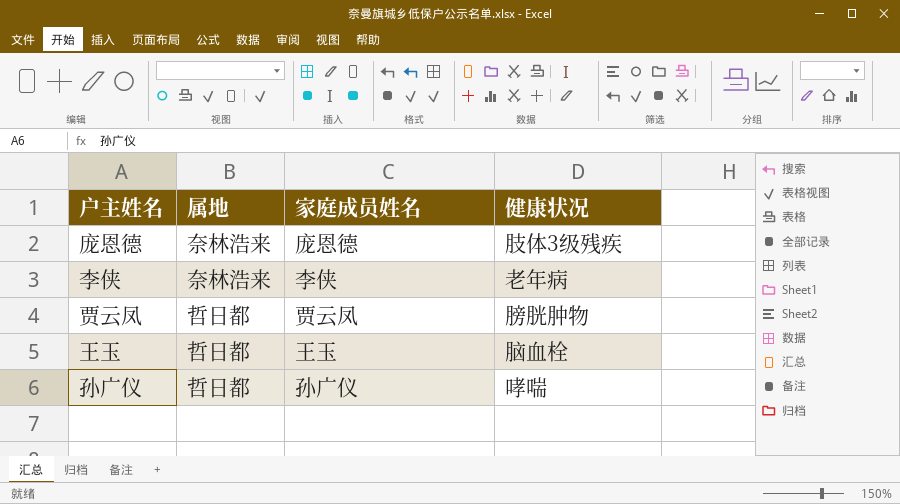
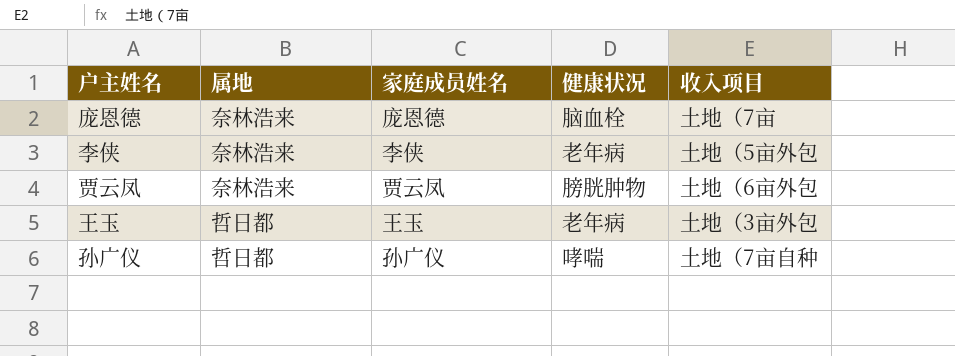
column 收入项目 | position: none -> 5
庞恩德 | 健康状况: 肢体3级残疾 -> 脑血栓
贾云凤 | 属地: 哲日都 -> 奈林浩来
王玉 | 健康状况: 脑血栓 -> 老年病

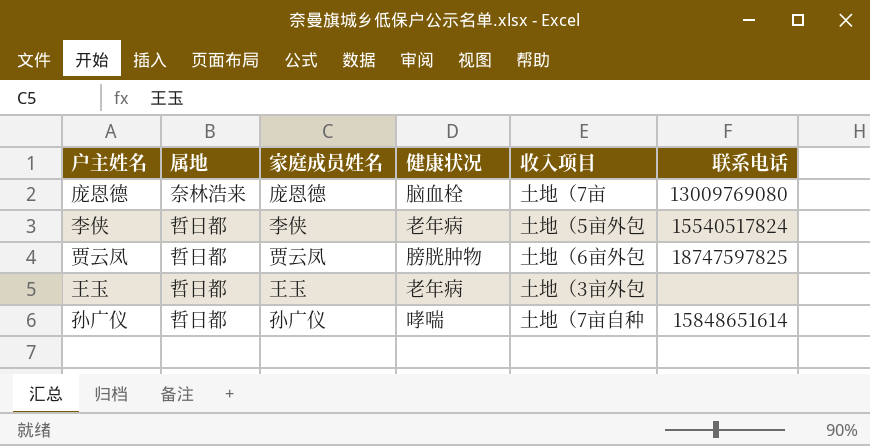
column 联系电话 | position: none -> 6
李侠 | 属地: 奈林浩来 -> 哲日都
贾云凤 | 属地: 奈林浩来 -> 哲日都

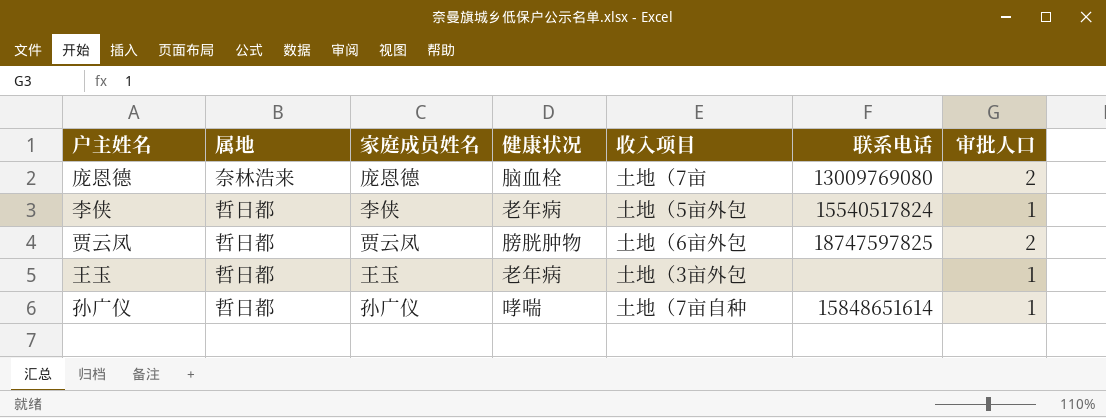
column 审批人口 | position: none -> 7

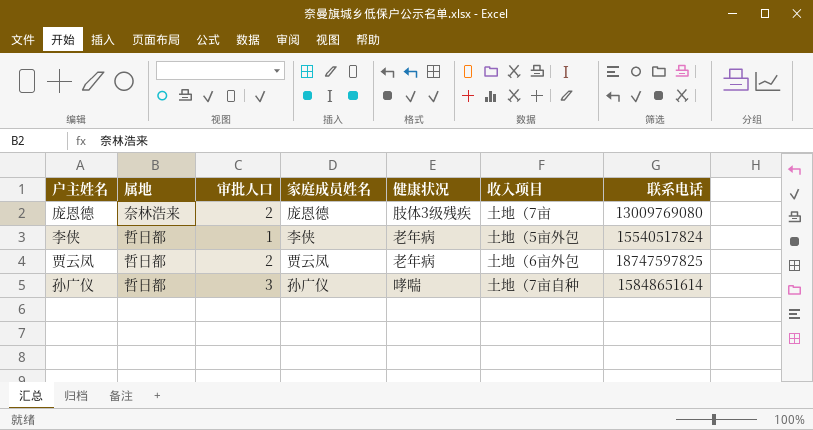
column 审批人口 | position: 7 -> 3
row 王玉: 哲日都 | 王玉 | 老年病 | 土地（3亩外包 | none | 1 -> none
庞恩德 | 健康状况: 脑血栓 -> 肢体3级残疾
贾云凤 | 健康状况: 膀胱肿物 -> 老年病
孙广仪 | 审批人口: 1 -> 3

